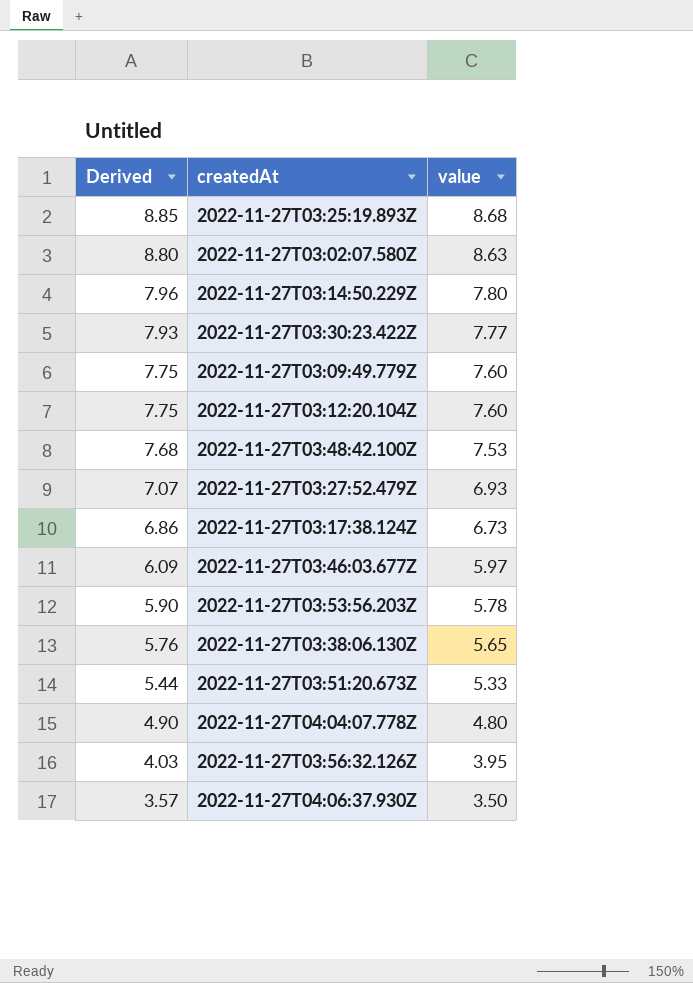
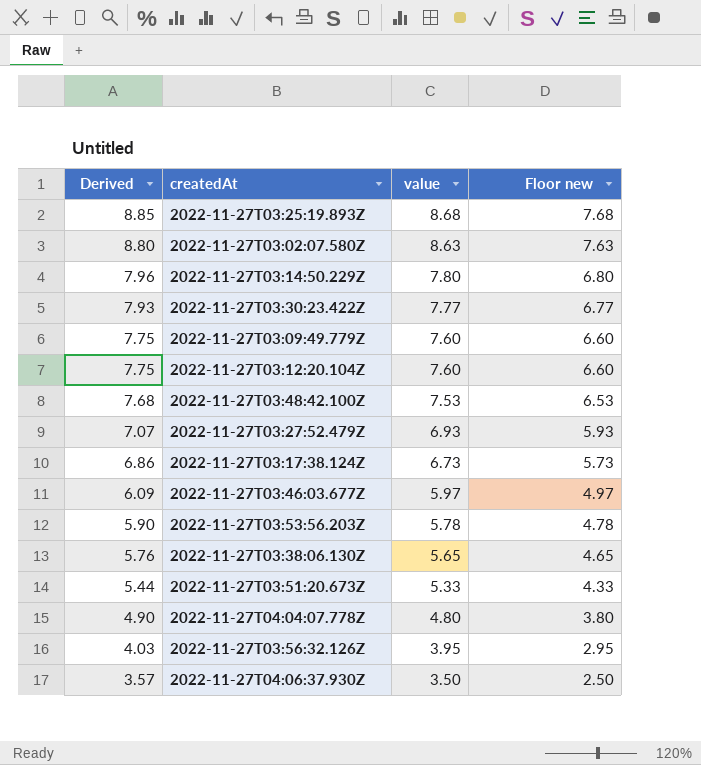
column Floor new | formula: none -> [value] - 1

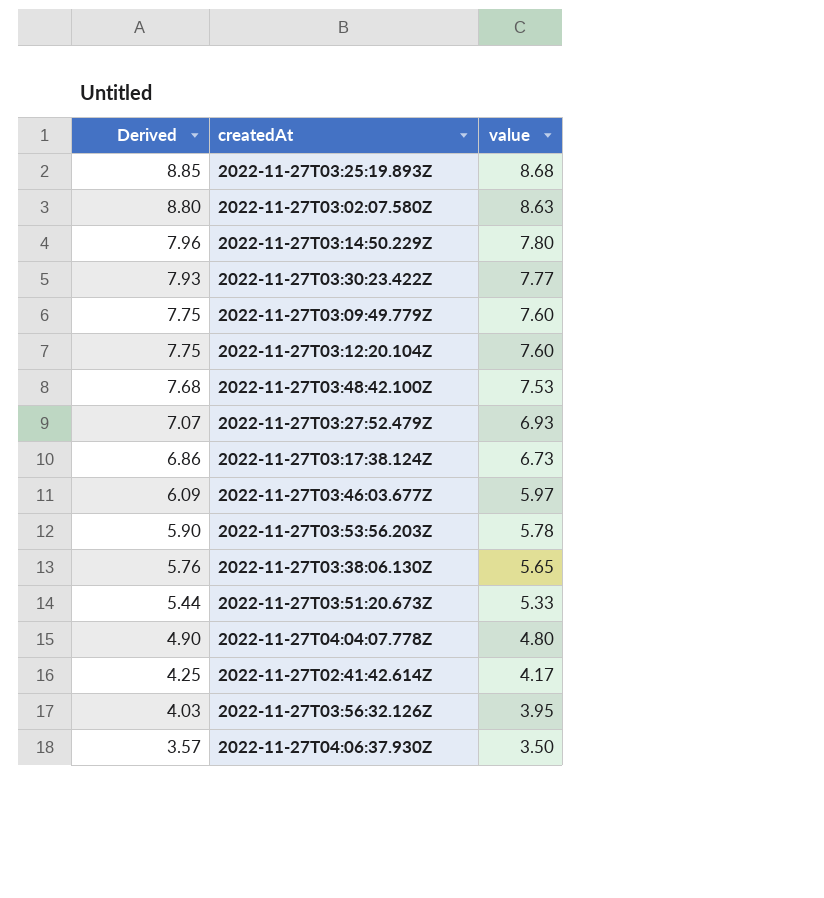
column Floor new | formula: [value] - 1 -> none
row 2022-11-27T02:41:42.614Z: none -> 4.25 | 4.17

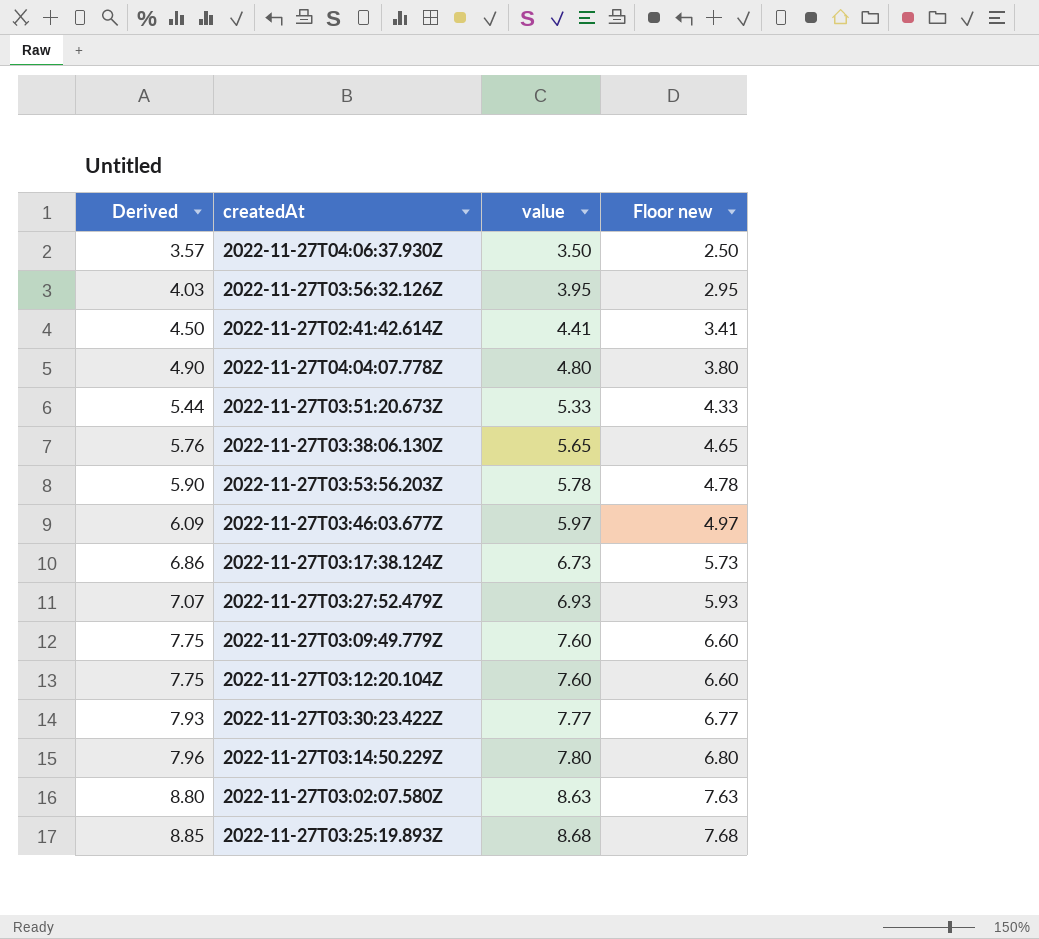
row order: Derived descending -> Derived ascending
column Floor new | formula: none -> [value] - 1
row 2022-11-27T03:48:42.100Z: 7.68 | 7.53 -> none
2022-11-27T02:41:42.614Z | Derived: 4.25 -> 4.50
2022-11-27T02:41:42.614Z | value: 4.17 -> 4.41

